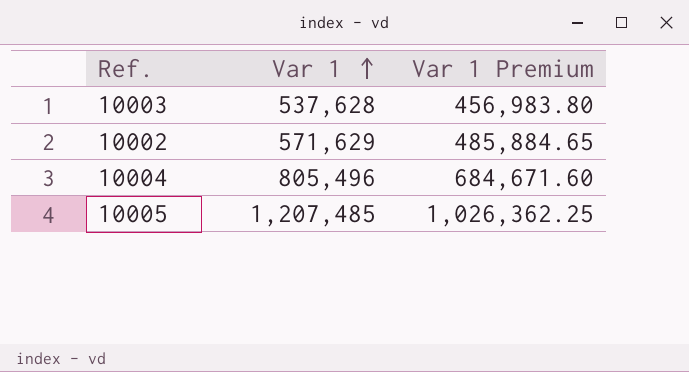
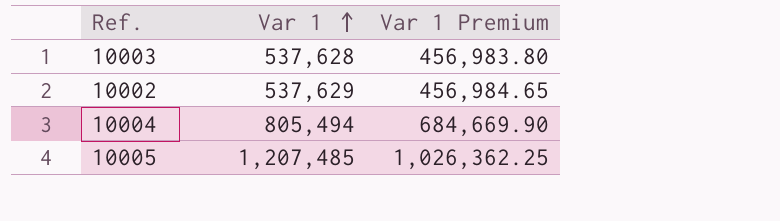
10002 | Var 1: 571,629 -> 537,629
10002 | Var 1 Premium: 485,884.65 -> 456,984.65
10004 | Var 1: 805,496 -> 805,494
10004 | Var 1 Premium: 684,671.60 -> 684,669.90

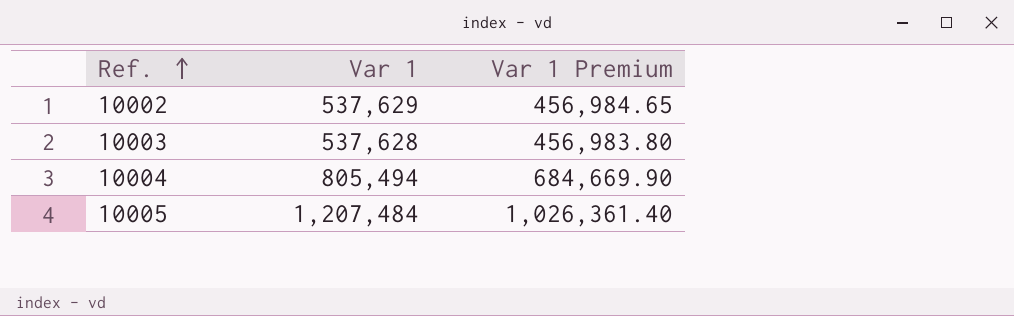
row order: Var 1 ascending -> Ref. ascending
10005 | Var 1: 1,207,485 -> 1,207,484
10005 | Var 1 Premium: 1,026,362.25 -> 1,026,361.40

